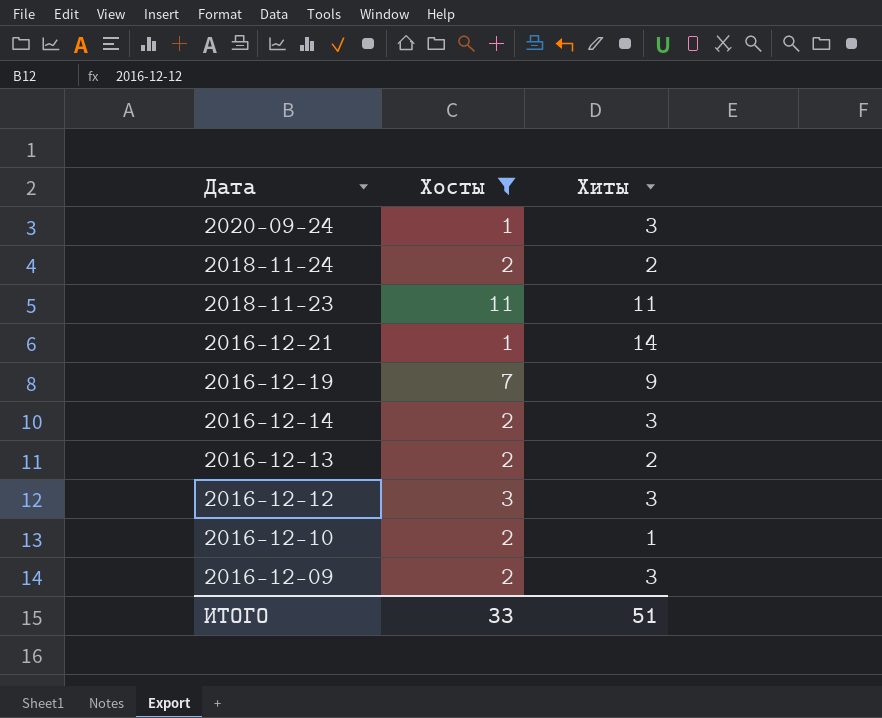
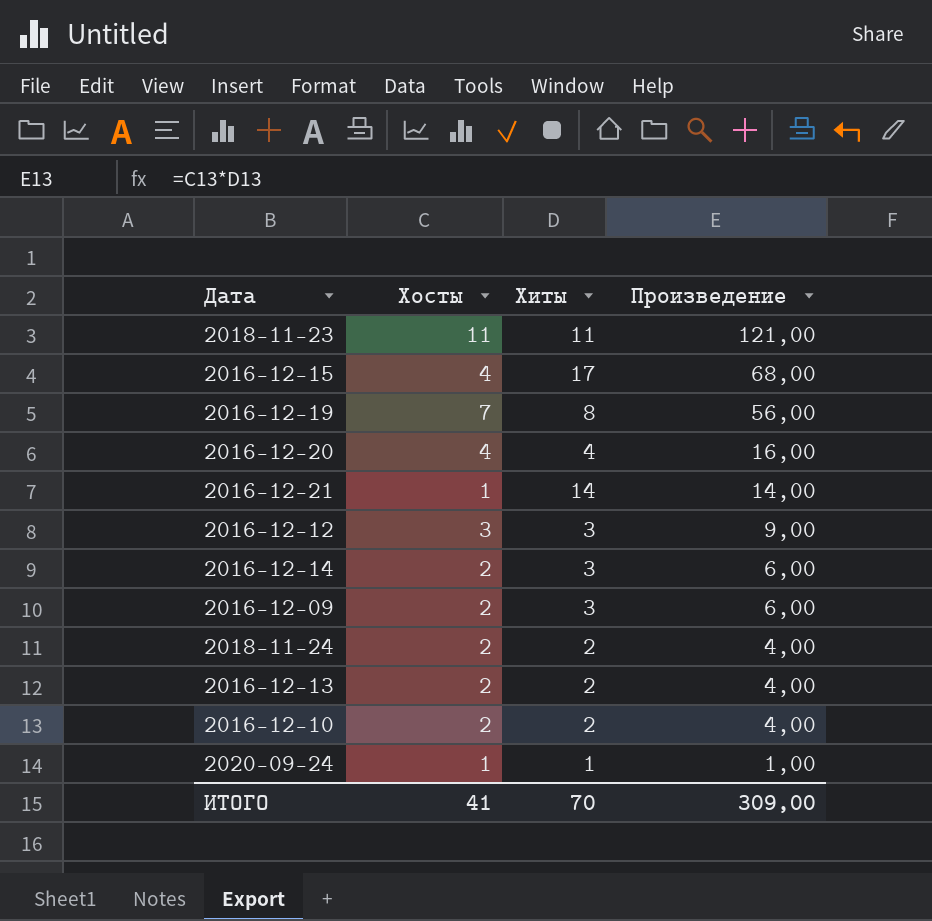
filter: Хосты != 4 -> none
row order: Дата descending -> Произведение descending
column Произведение | formula: none -> [Хосты] * [Хиты]
2016-12-19 | Хиты: 9 -> 8
2016-12-10 | Хиты: 1 -> 2
2020-09-24 | Хиты: 3 -> 1
ИТОГО | Хосты: 33 -> 41
ИТОГО | Хиты: 51 -> 70

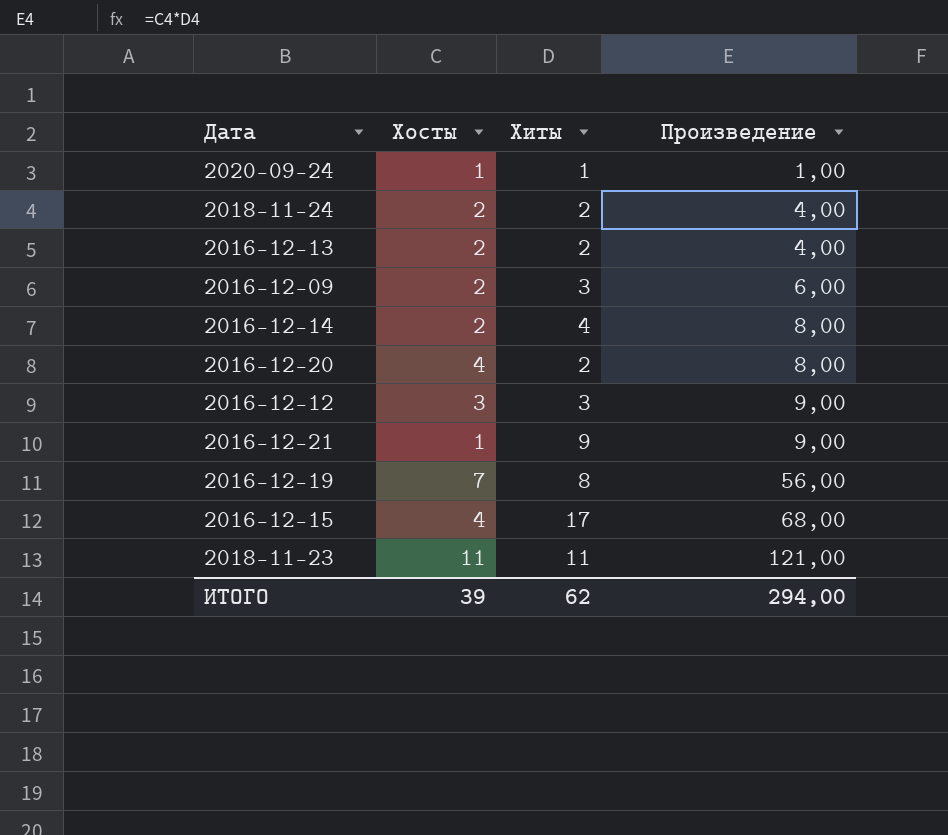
row order: Произведение descending -> Произведение ascending
row 2016-12-10: 2 | 2 | 4,00 -> none
2016-12-14 | Хиты: 3 -> 4
2016-12-14 | Произведение: 6,00 -> 8,00
2016-12-20 | Хиты: 4 -> 2
2016-12-20 | Произведение: 16,00 -> 8,00
2016-12-21 | Хиты: 14 -> 9
2016-12-21 | Произведение: 14,00 -> 9,00
ИТОГО | Хосты: 41 -> 39
ИТОГО | Хиты: 70 -> 62
ИТОГО | Произведение: 309,00 -> 294,00

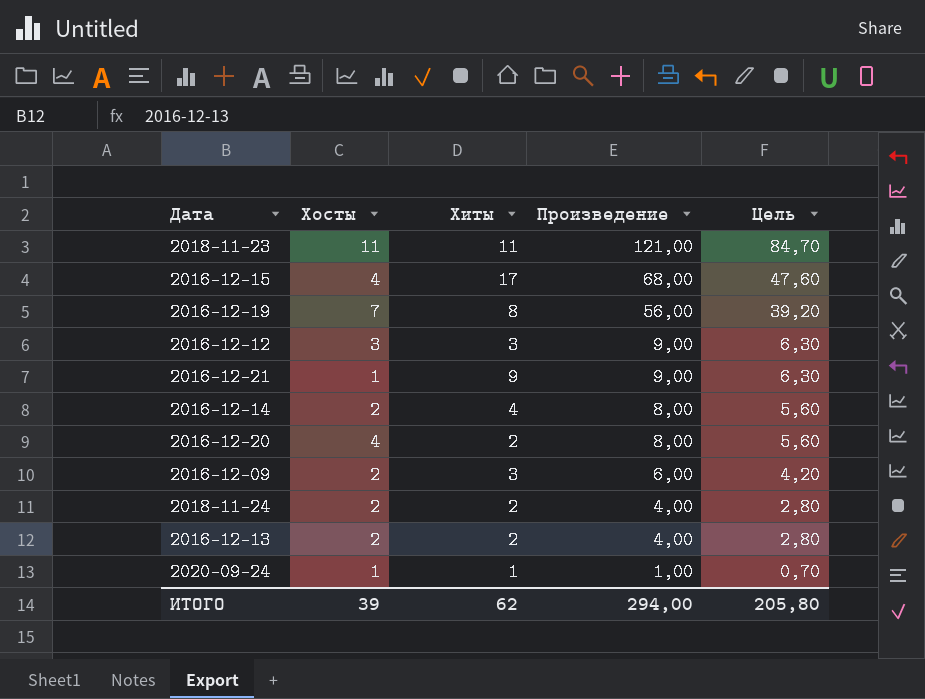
row order: Произведение ascending -> Произведение descending
column Цель | formula: none -> [Произведение] * 0,7

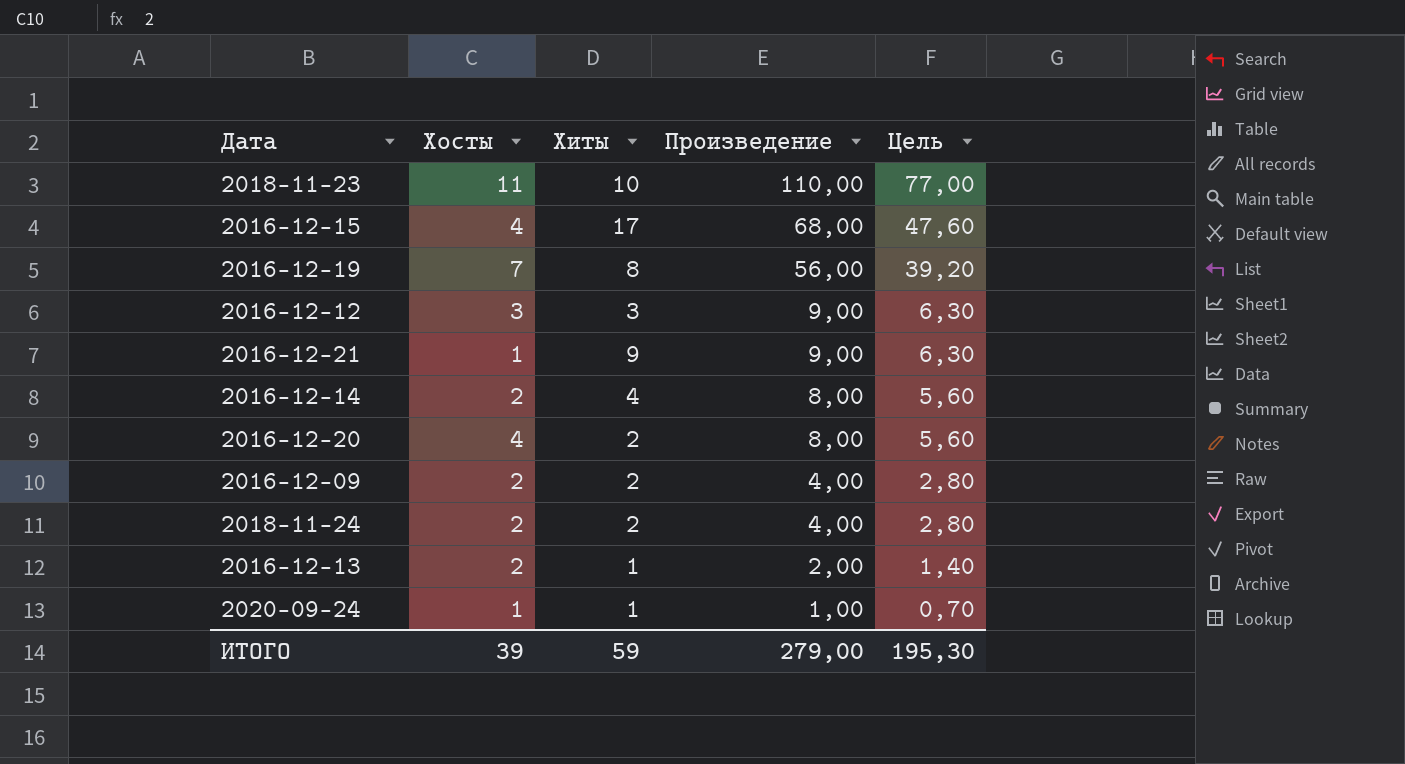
2018-11-23 | Хиты: 11 -> 10
2018-11-23 | Произведение: 121,00 -> 110,00
2018-11-23 | Цель: 84,70 -> 77,00
2016-12-09 | Хиты: 3 -> 2
2016-12-09 | Произведение: 6,00 -> 4,00
2016-12-09 | Цель: 4,20 -> 2,80
2016-12-13 | Хиты: 2 -> 1
2016-12-13 | Произведение: 4,00 -> 2,00
2016-12-13 | Цель: 2,80 -> 1,40
ИТОГО | Хиты: 62 -> 59
ИТОГО | Произведение: 294,00 -> 279,00
ИТОГО | Цель: 205,80 -> 195,30

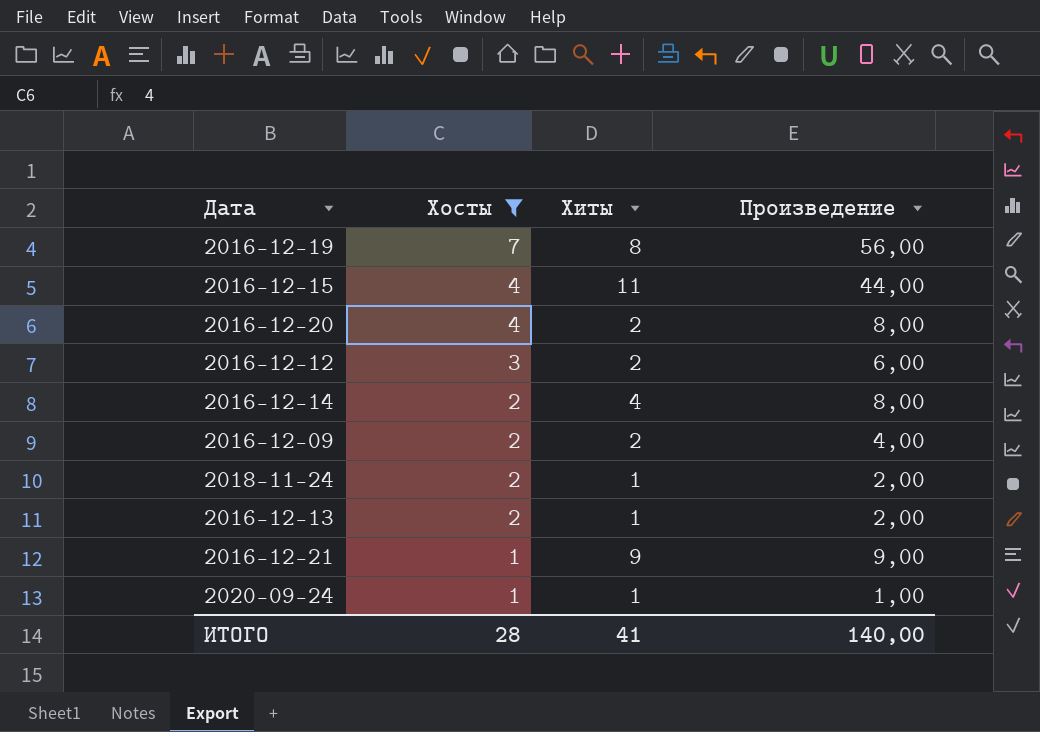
filter: none -> Хосты != 11
row order: Произведение descending -> Хосты descending
column Цель | formula: [Произведение] * 0,7 -> none
2016-12-15 | Хиты: 17 -> 11
2016-12-15 | Произведение: 68,00 -> 44,00
2016-12-12 | Хиты: 3 -> 2
2016-12-12 | Произведение: 9,00 -> 6,00
2018-11-24 | Хиты: 2 -> 1
2018-11-24 | Произведение: 4,00 -> 2,00
ИТОГО | Хосты: 39 -> 28
ИТОГО | Хиты: 59 -> 41
ИТОГО | Произведение: 279,00 -> 140,00

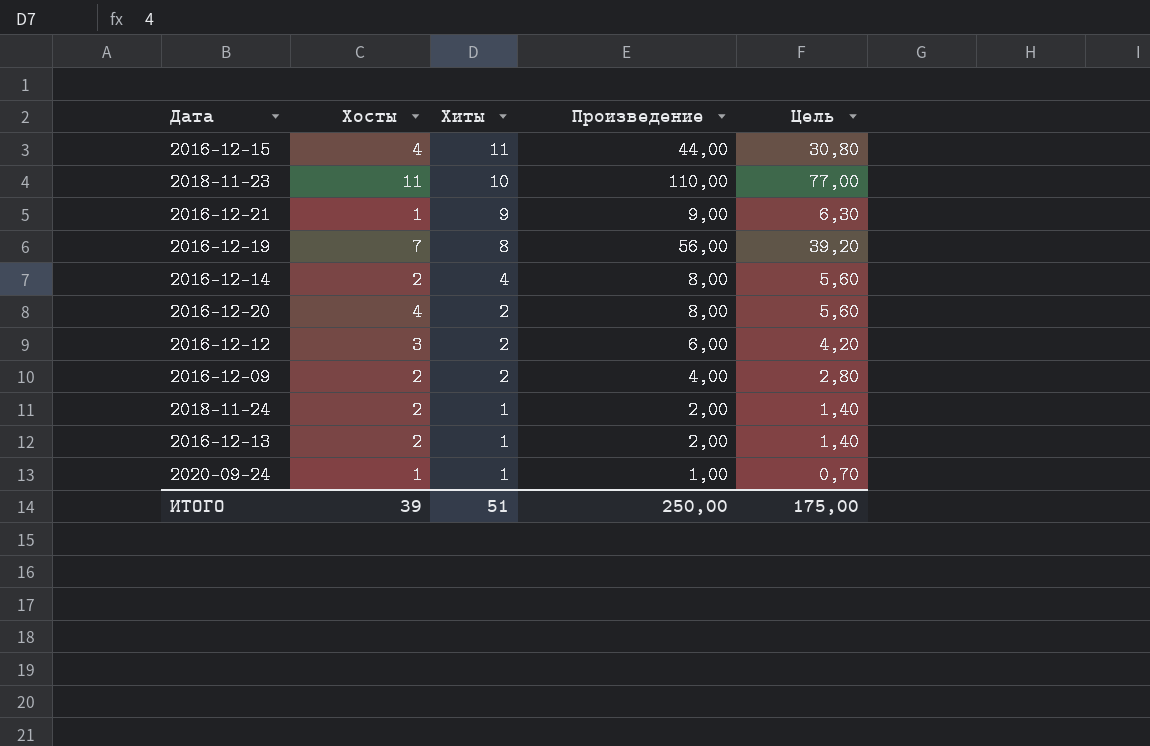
filter: Хосты != 11 -> none
row order: Хосты descending -> Хиты descending
column Цель | formula: none -> [Произведение] * 0,7
ИТОГО | Хосты: 28 -> 39
ИТОГО | Хиты: 41 -> 51
ИТОГО | Произведение: 140,00 -> 250,00

